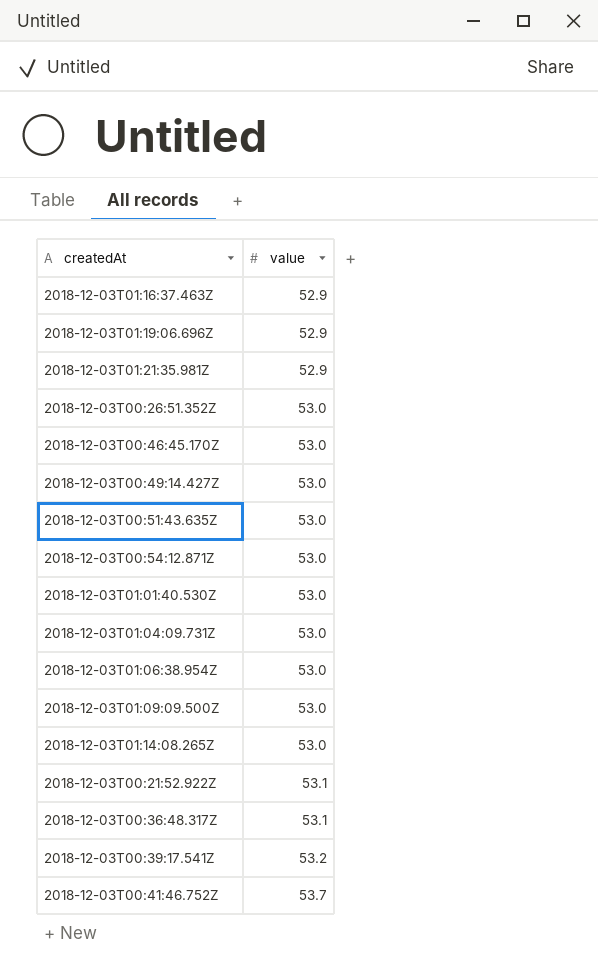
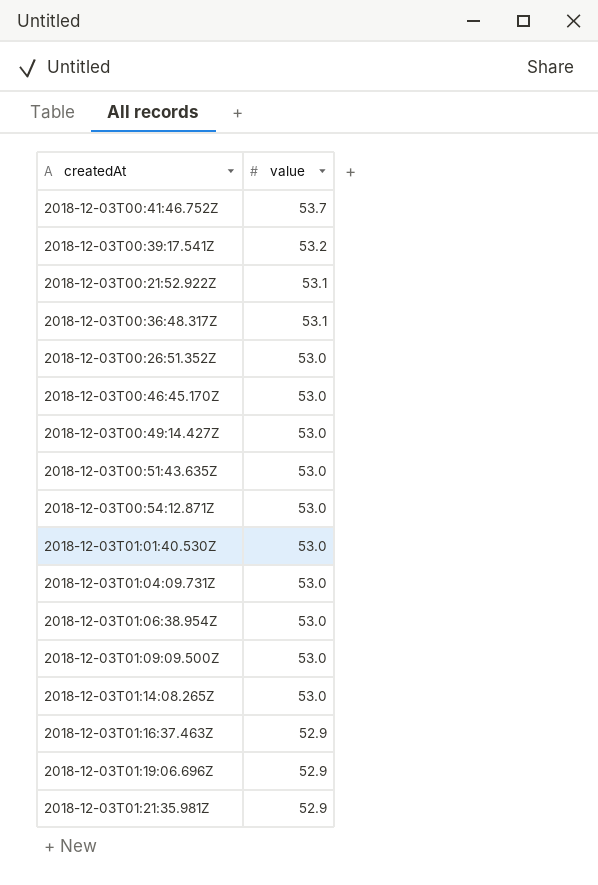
row order: value ascending -> value descending

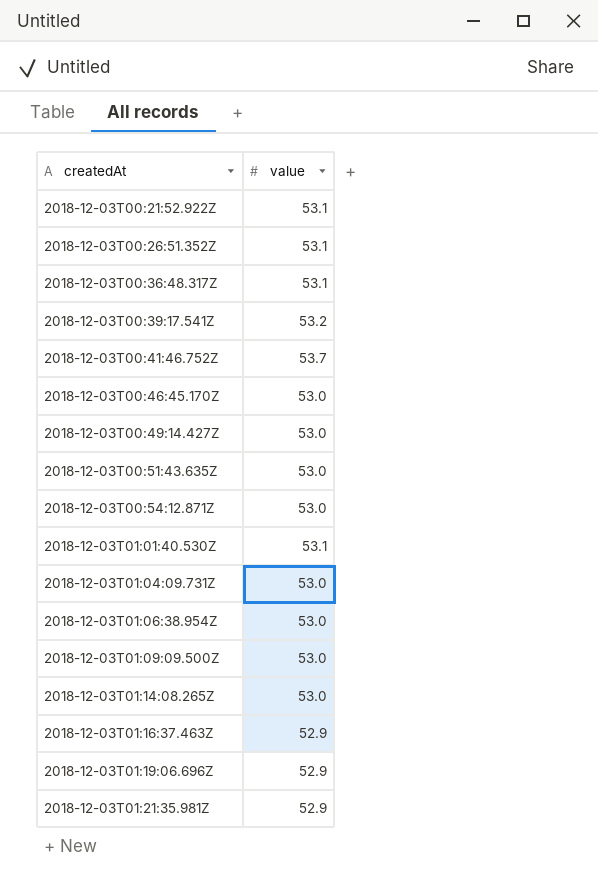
row order: value descending -> createdAt ascending
2018-12-03T00:26:51.352Z | value: 53.0 -> 53.1
2018-12-03T01:01:40.530Z | value: 53.0 -> 53.1

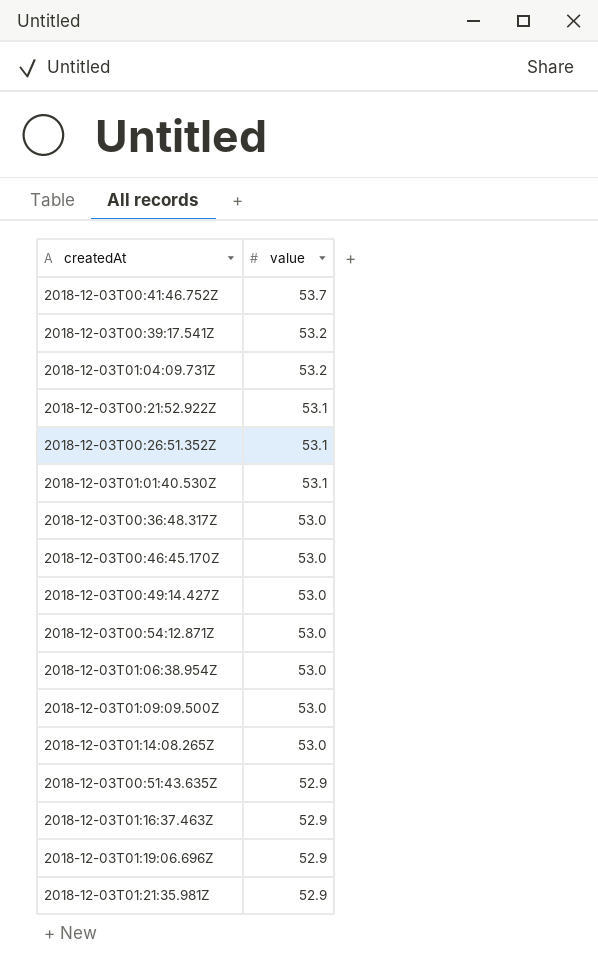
row order: createdAt ascending -> value descending
2018-12-03T01:04:09.731Z | value: 53.0 -> 53.2
2018-12-03T00:36:48.317Z | value: 53.1 -> 53.0
2018-12-03T00:51:43.635Z | value: 53.0 -> 52.9

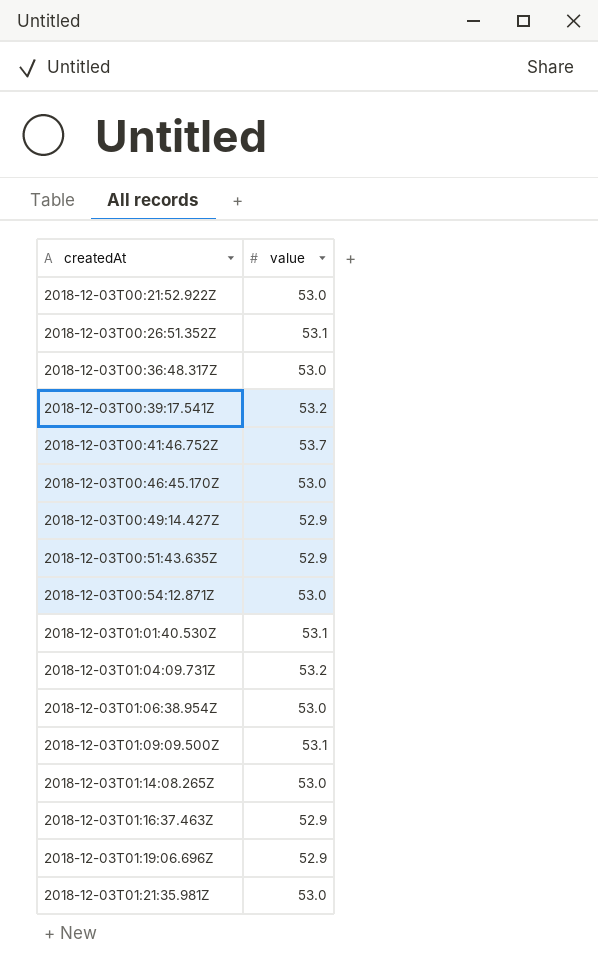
row order: value descending -> createdAt ascending
2018-12-03T00:21:52.922Z | value: 53.1 -> 53.0
2018-12-03T00:49:14.427Z | value: 53.0 -> 52.9
2018-12-03T01:09:09.500Z | value: 53.0 -> 53.1
2018-12-03T01:21:35.981Z | value: 52.9 -> 53.0

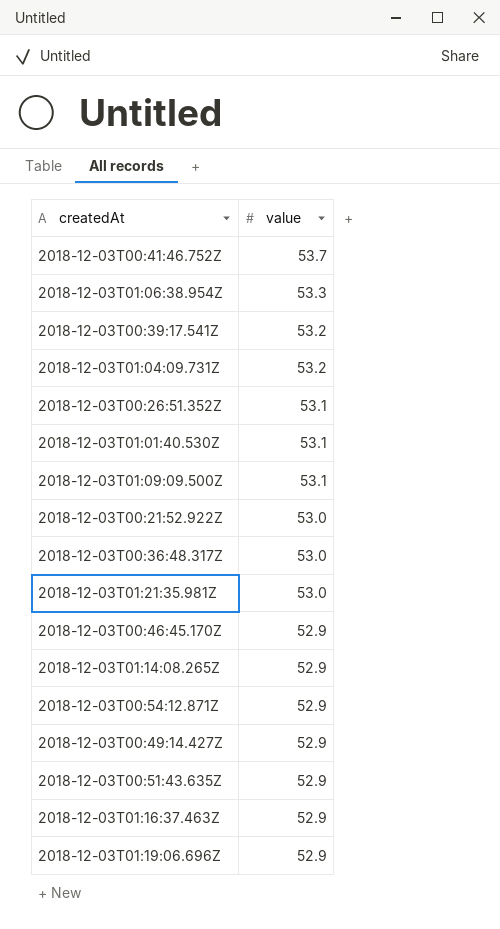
row order: createdAt ascending -> value descending
2018-12-03T01:06:38.954Z | value: 53.0 -> 53.3
2018-12-03T00:46:45.170Z | value: 53.0 -> 52.9
2018-12-03T01:14:08.265Z | value: 53.0 -> 52.9
2018-12-03T00:54:12.871Z | value: 53.0 -> 52.9

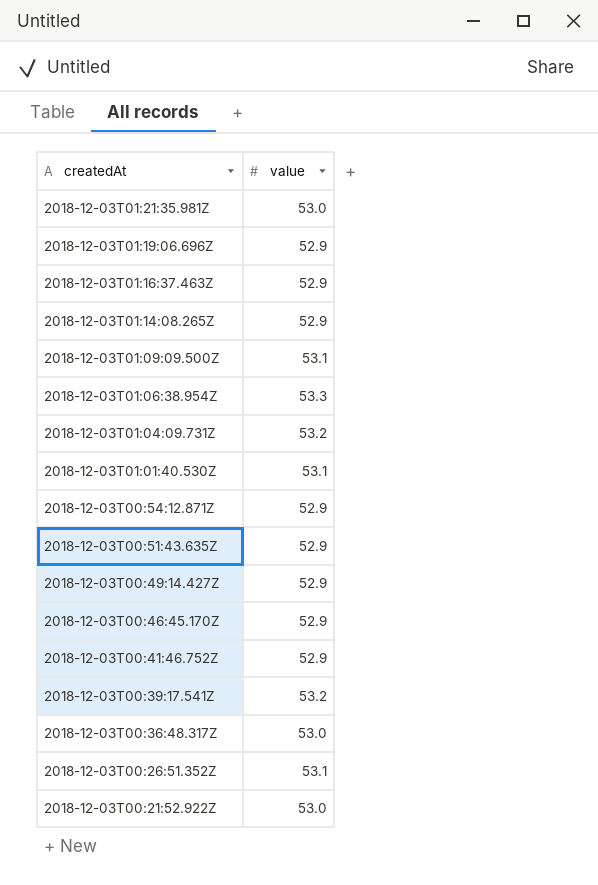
row order: value descending -> createdAt descending
2018-12-03T00:41:46.752Z | value: 53.7 -> 52.9

